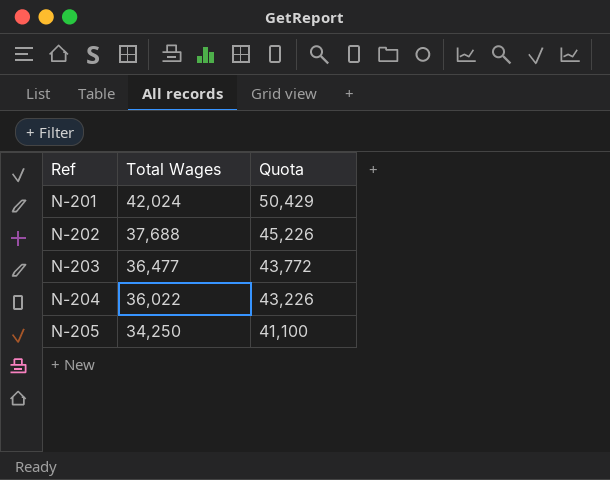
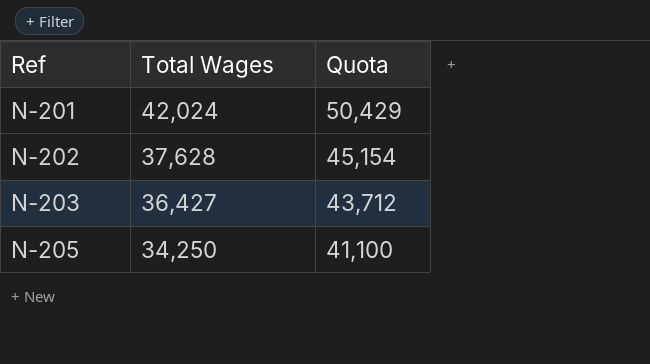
row N-204: 36,022 | 43,226 -> none
N-202 | Total Wages: 37,688 -> 37,628
N-202 | Quota: 45,226 -> 45,154
N-203 | Total Wages: 36,477 -> 36,427
N-203 | Quota: 43,772 -> 43,712

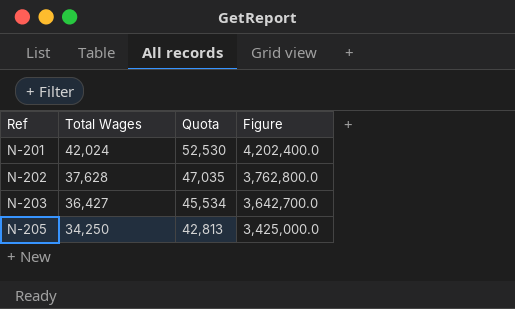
column Quota | formula: [Total Wages] * 1.2 -> [Total Wages] * 1.25
column Figure | formula: none -> [Total Wages] * 100

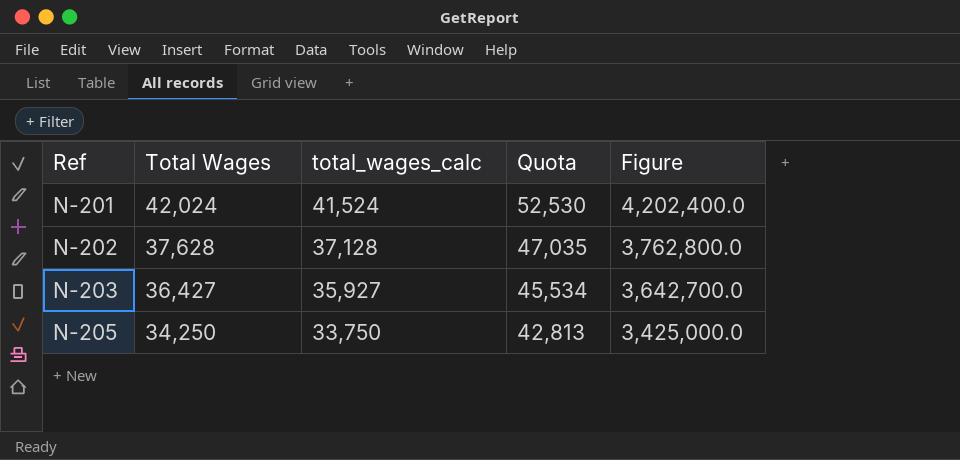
column total_wages_calc | formula: none -> [Total Wages] - 500

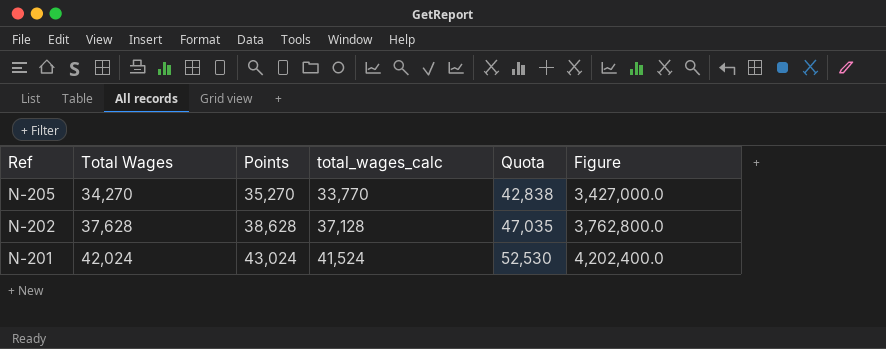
row order: Ref ascending -> Ref descending
column Points | formula: none -> [Total Wages] + 1000
row N-203: 36,427 | 35,927 | 45,534 | 3,642,700.0 -> none
N-205 | Total Wages: 34,250 -> 34,270
N-205 | total_wages_calc: 33,750 -> 33,770
N-205 | Quota: 42,813 -> 42,838
N-205 | Figure: 3,425,000.0 -> 3,427,000.0

